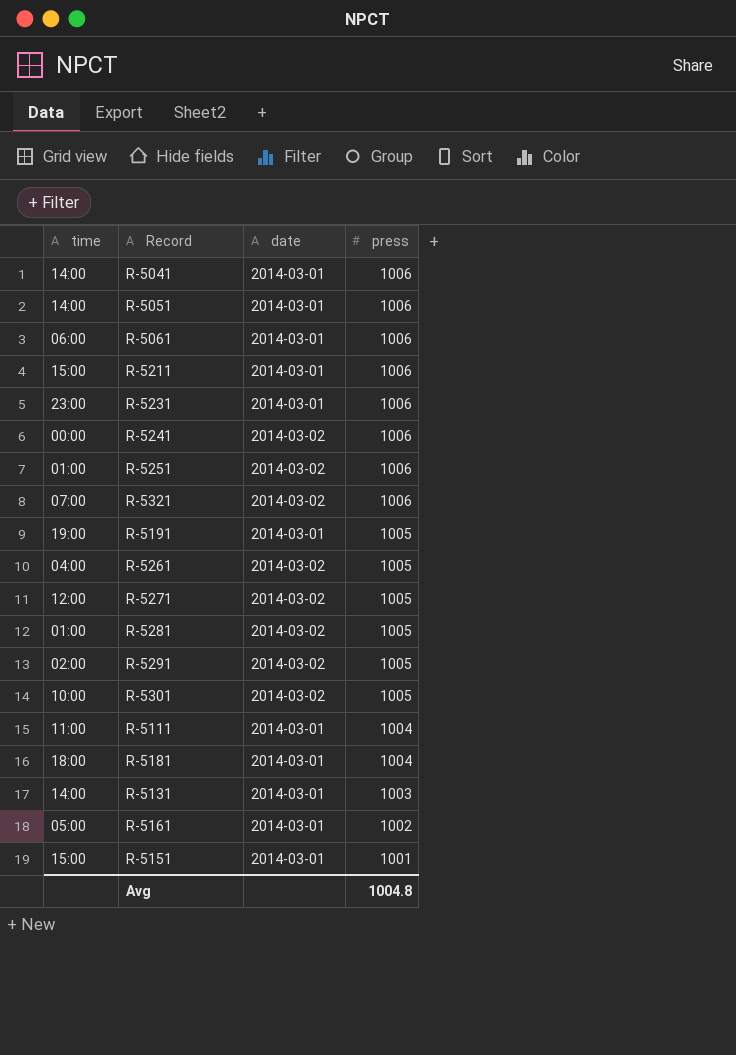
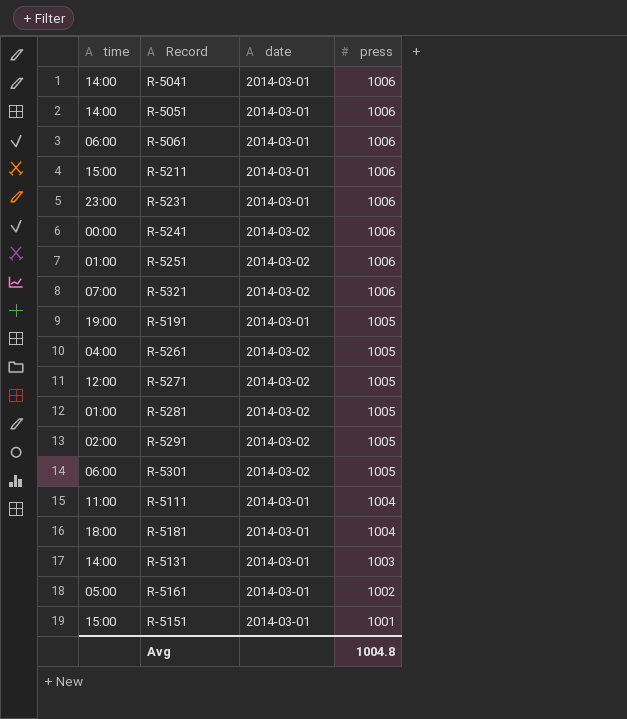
R-5301 | time: 10:00 -> 06:00

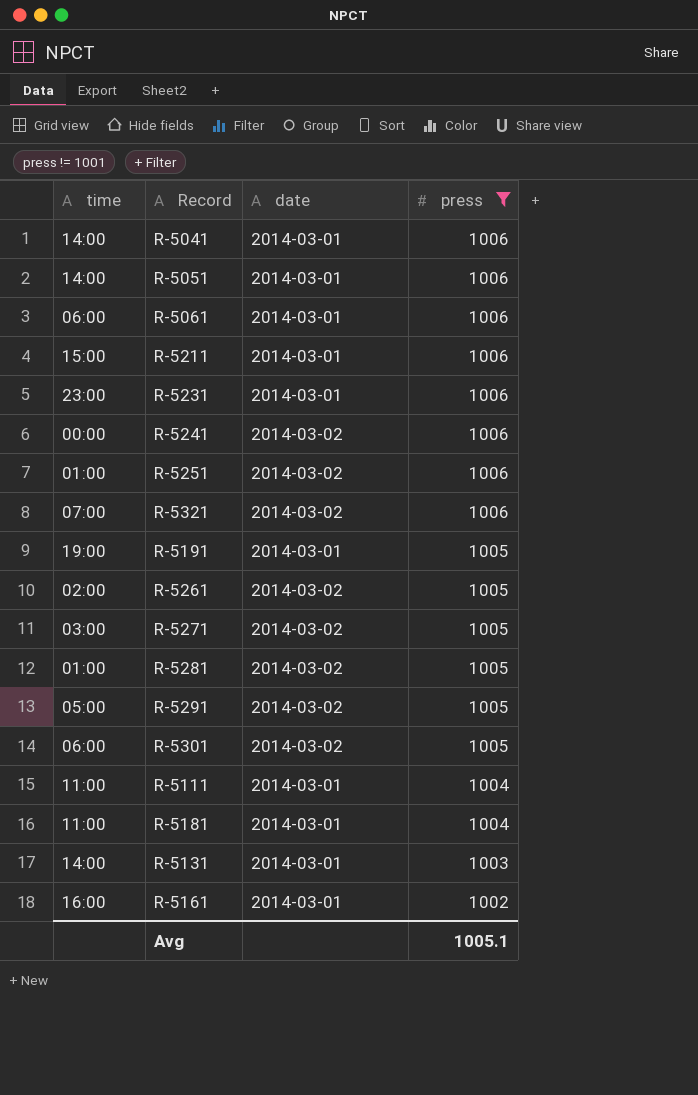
filter: none -> press != 1001
R-5261 | time: 04:00 -> 02:00
R-5271 | time: 12:00 -> 03:00
R-5291 | time: 02:00 -> 05:00
R-5181 | time: 18:00 -> 11:00
R-5161 | time: 05:00 -> 16:00
Avg | press: 1004.8 -> 1005.1

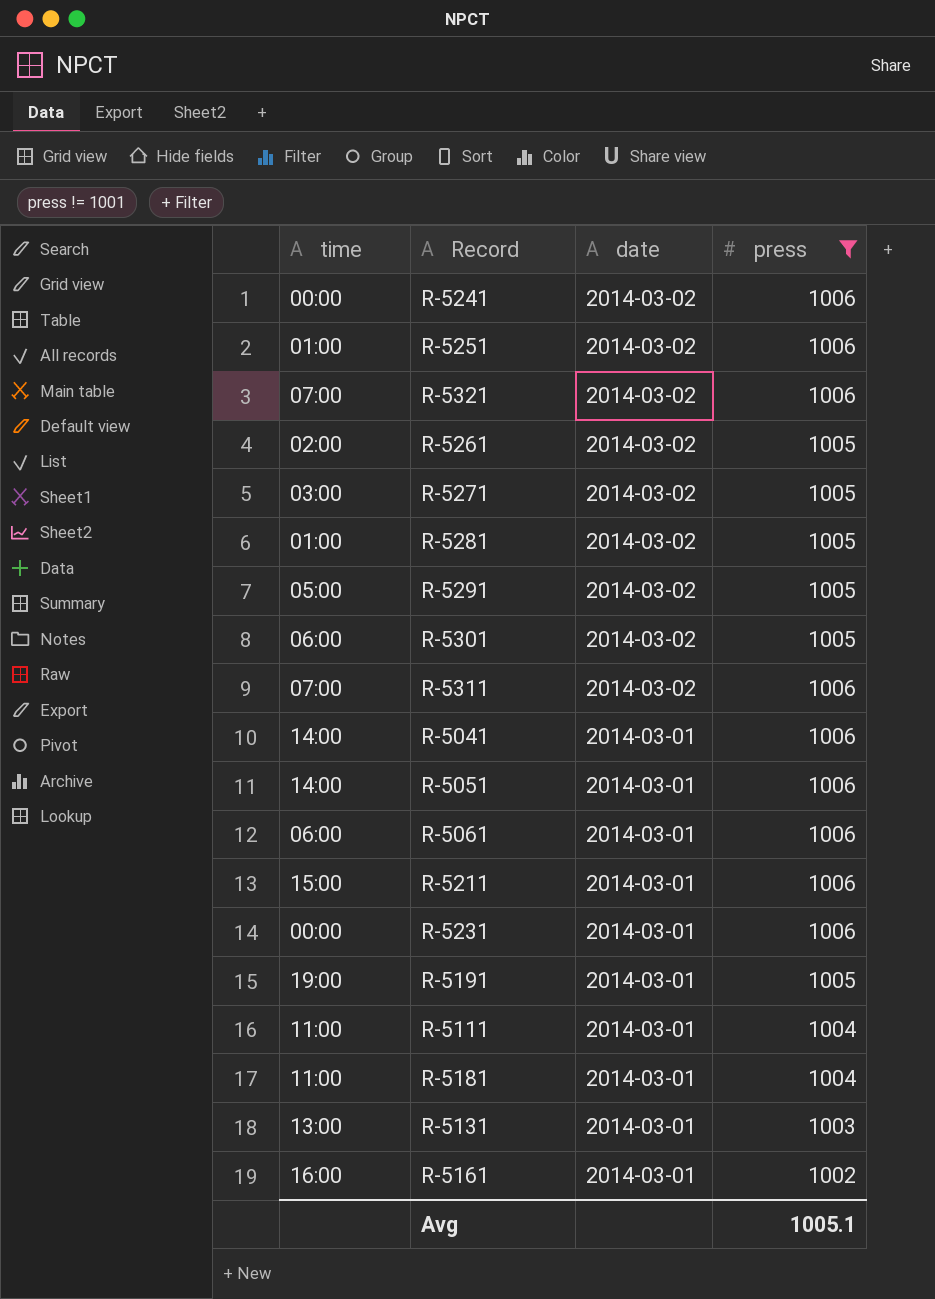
row order: press descending -> date descending
row R-5311: none -> 07:00 | 2014-03-02 | 1006
R-5231 | time: 23:00 -> 00:00
R-5131 | time: 14:00 -> 13:00

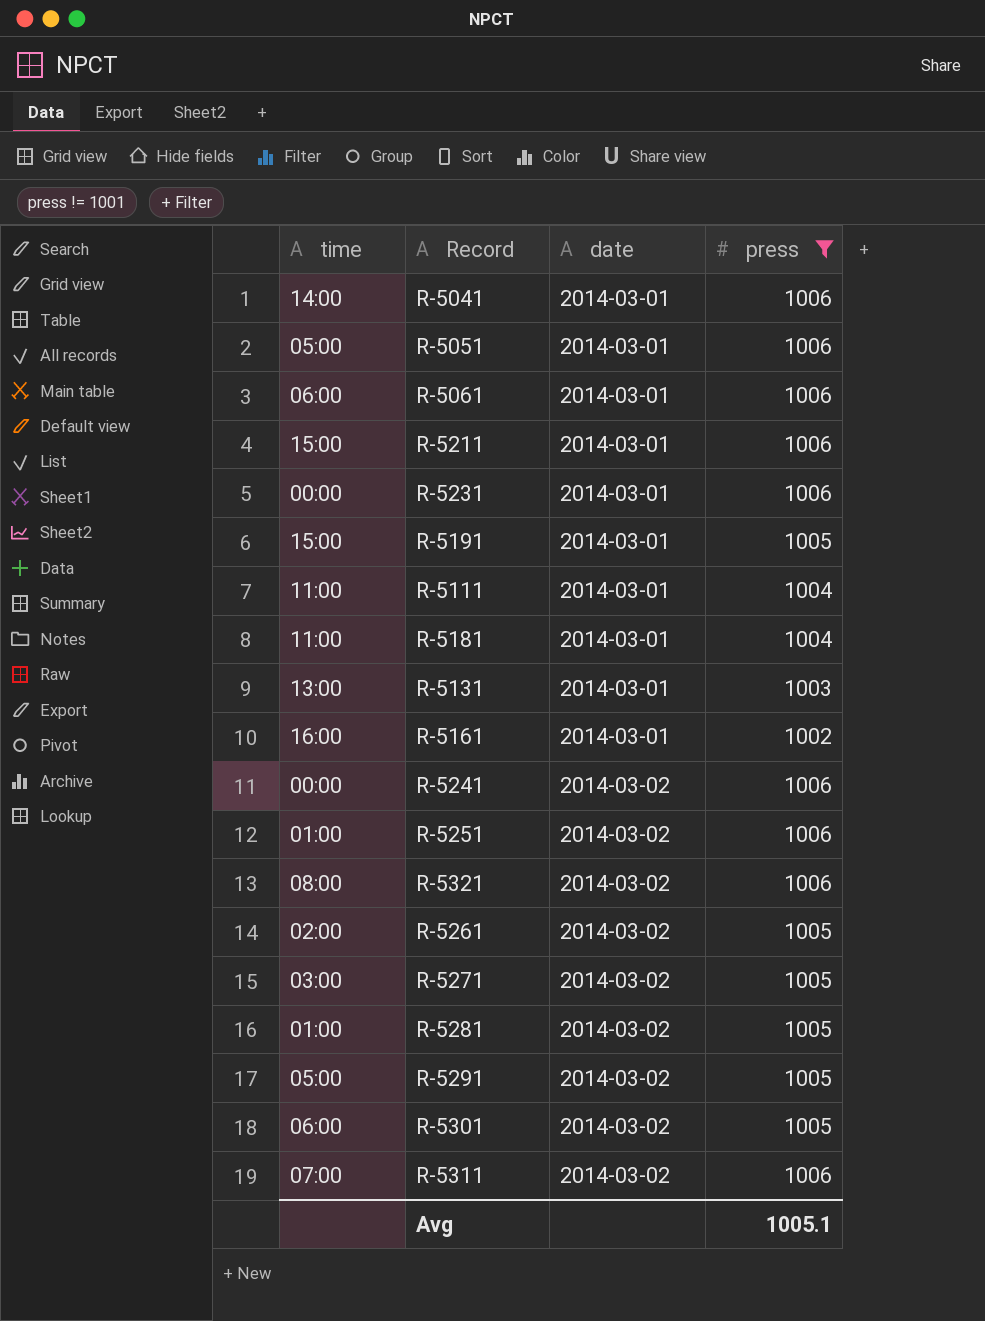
row order: date descending -> date ascending
R-5051 | time: 14:00 -> 05:00
R-5191 | time: 19:00 -> 15:00
R-5321 | time: 07:00 -> 08:00

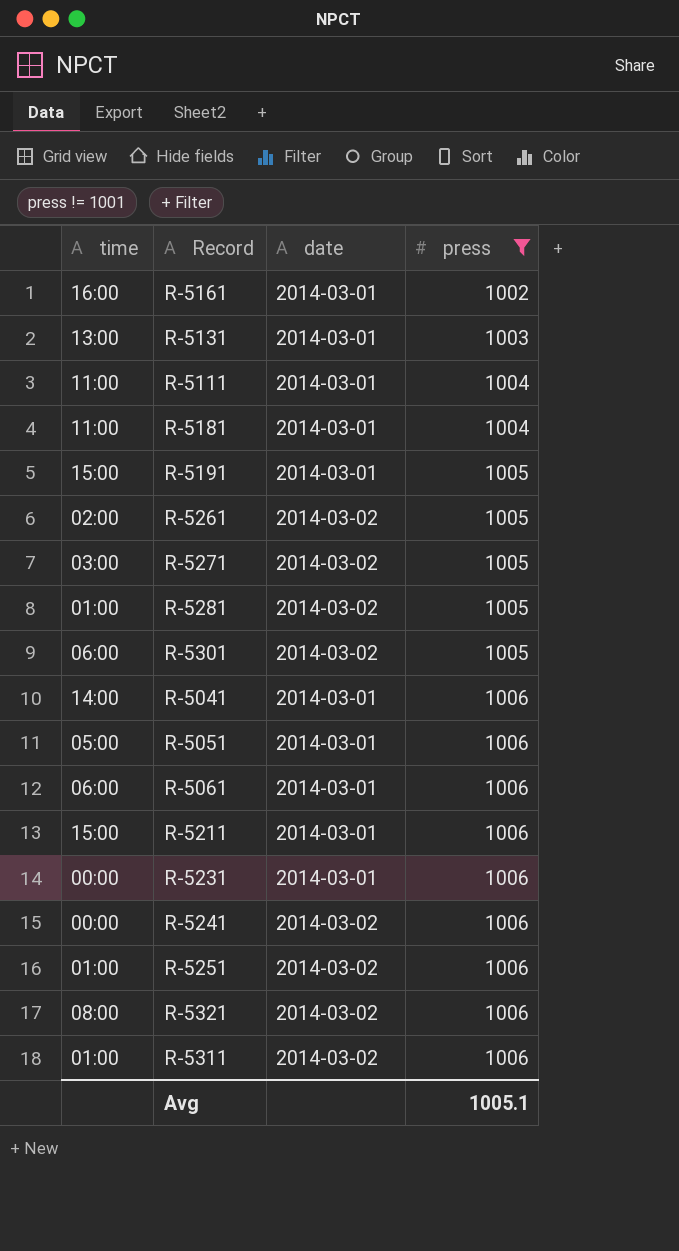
row order: date ascending -> press ascending
row R-5291: 05:00 | 2014-03-02 | 1005 -> none
R-5311 | time: 07:00 -> 01:00

